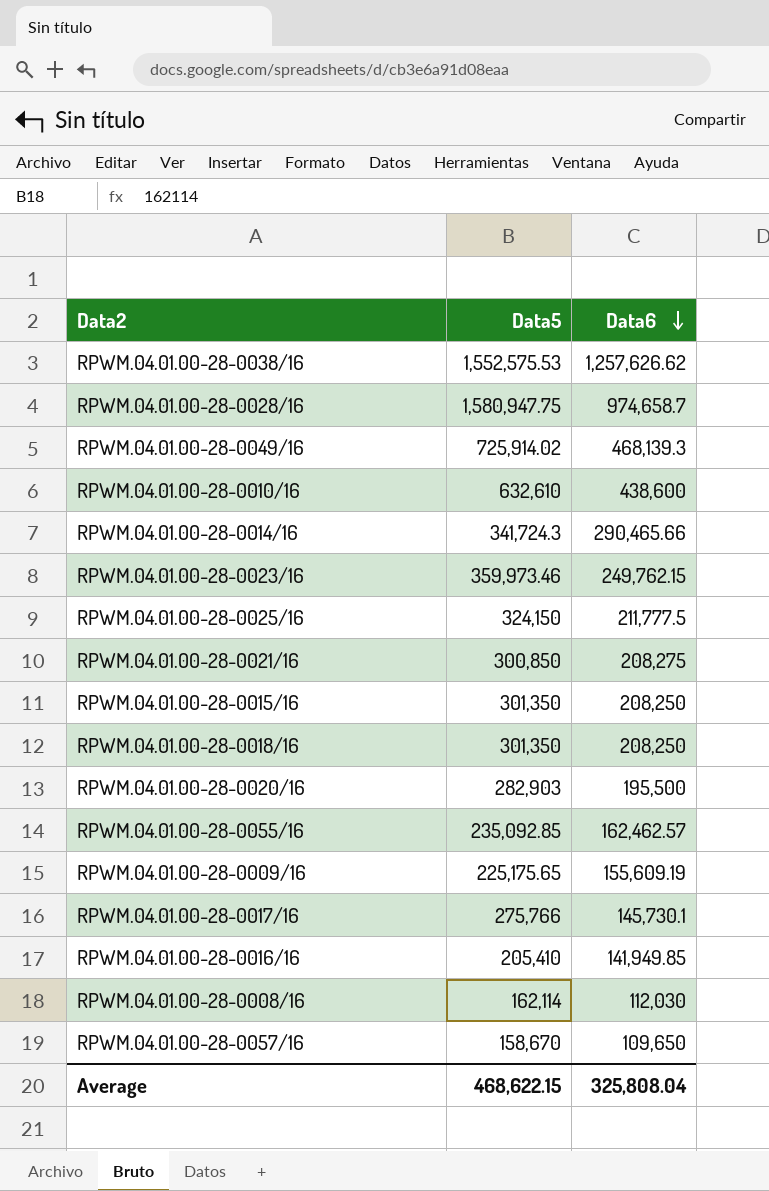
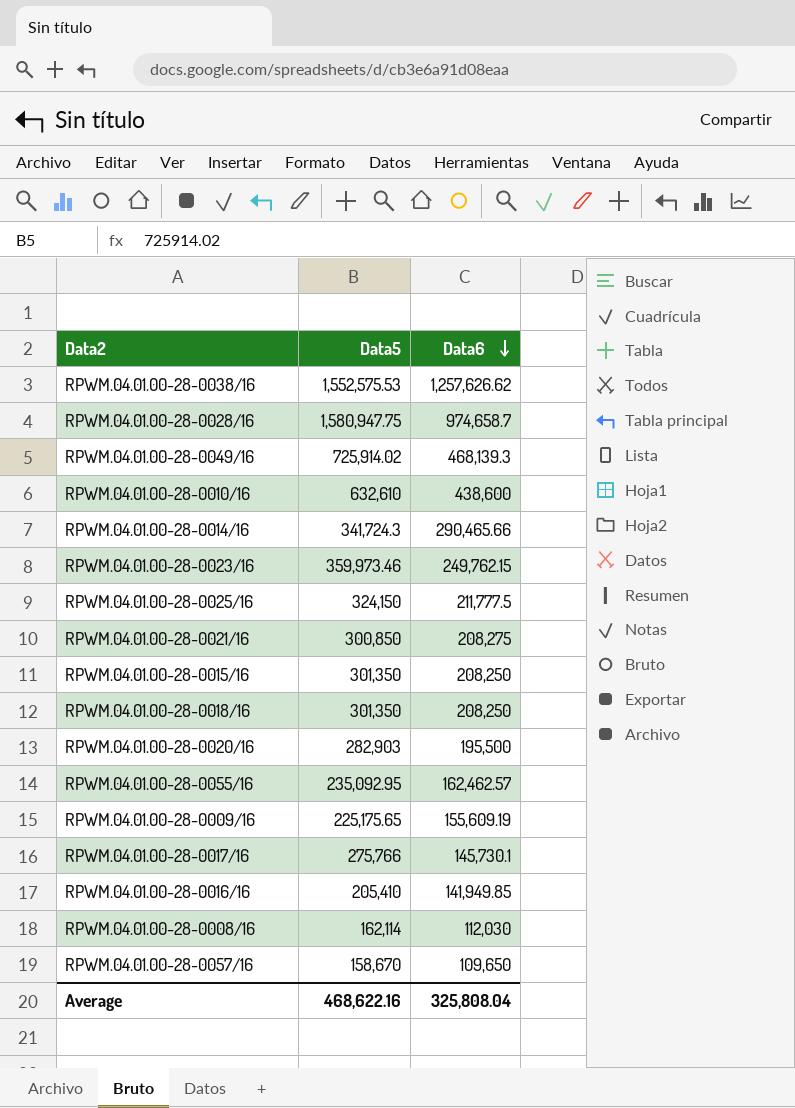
RPWM.04.01.00-28-0055/16 | Data5: 235,092.85 -> 235,092.95
Average | Data5: 468,622.15 -> 468,622.16

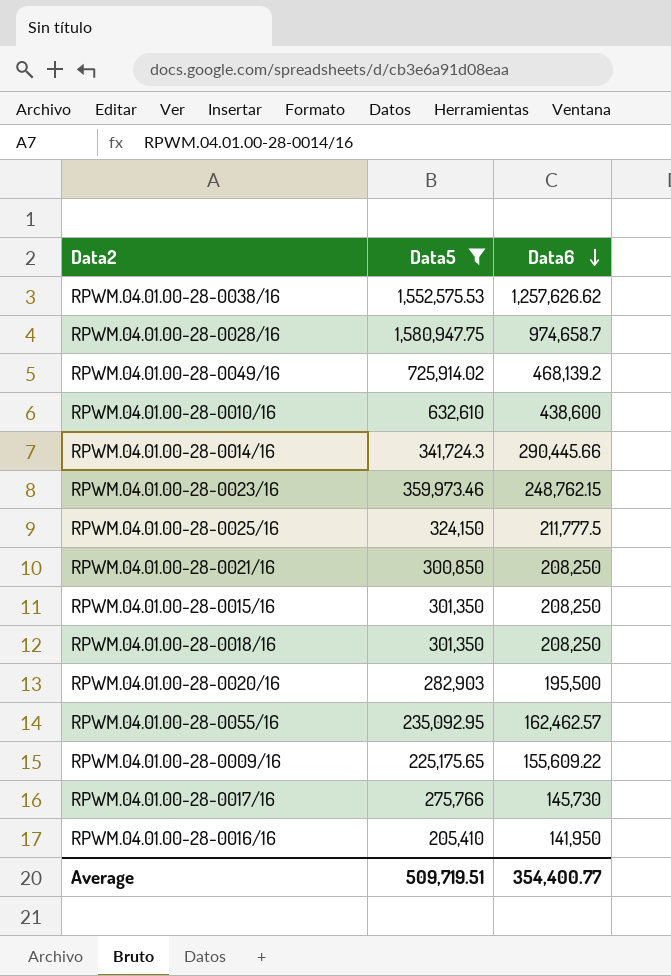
filter: none -> Data5 >= 205,410
RPWM.04.01.00-28-0049/16 | Data6: 468,139.3 -> 468,139.2
RPWM.04.01.00-28-0014/16 | Data6: 290,465.66 -> 290,445.66
RPWM.04.01.00-28-0023/16 | Data6: 249,762.15 -> 248,762.15
RPWM.04.01.00-28-0021/16 | Data6: 208,275 -> 208,250
RPWM.04.01.00-28-0009/16 | Data6: 155,609.19 -> 155,609.22
RPWM.04.01.00-28-0017/16 | Data6: 145,730.1 -> 145,730
RPWM.04.01.00-28-0016/16 | Data6: 141,949.85 -> 141,950
Average | Data5: 468,622.16 -> 509,719.51
Average | Data6: 325,808.04 -> 354,400.77

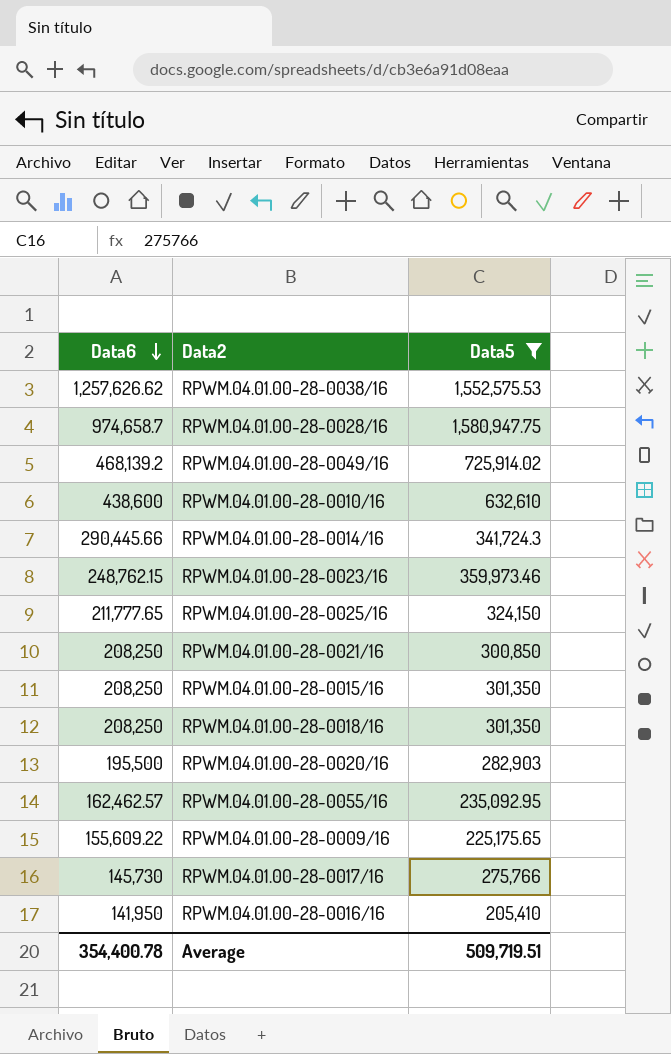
column Data6 | position: 3 -> 1
RPWM.04.01.00-28-0025/16 | Data6: 211,777.5 -> 211,777.65
Average | Data6: 354,400.77 -> 354,400.78

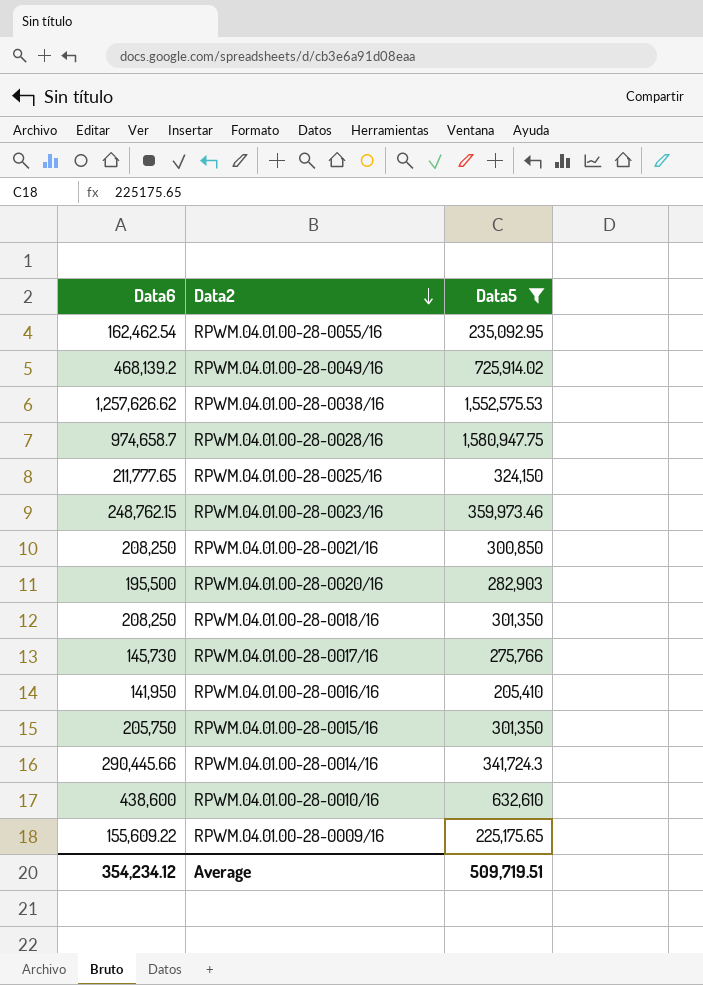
row order: Data6 descending -> Data2 descending
RPWM.04.01.00-28-0055/16 | Data6: 162,462.57 -> 162,462.54
RPWM.04.01.00-28-0015/16 | Data6: 208,250 -> 205,750
Average | Data6: 354,400.78 -> 354,234.12

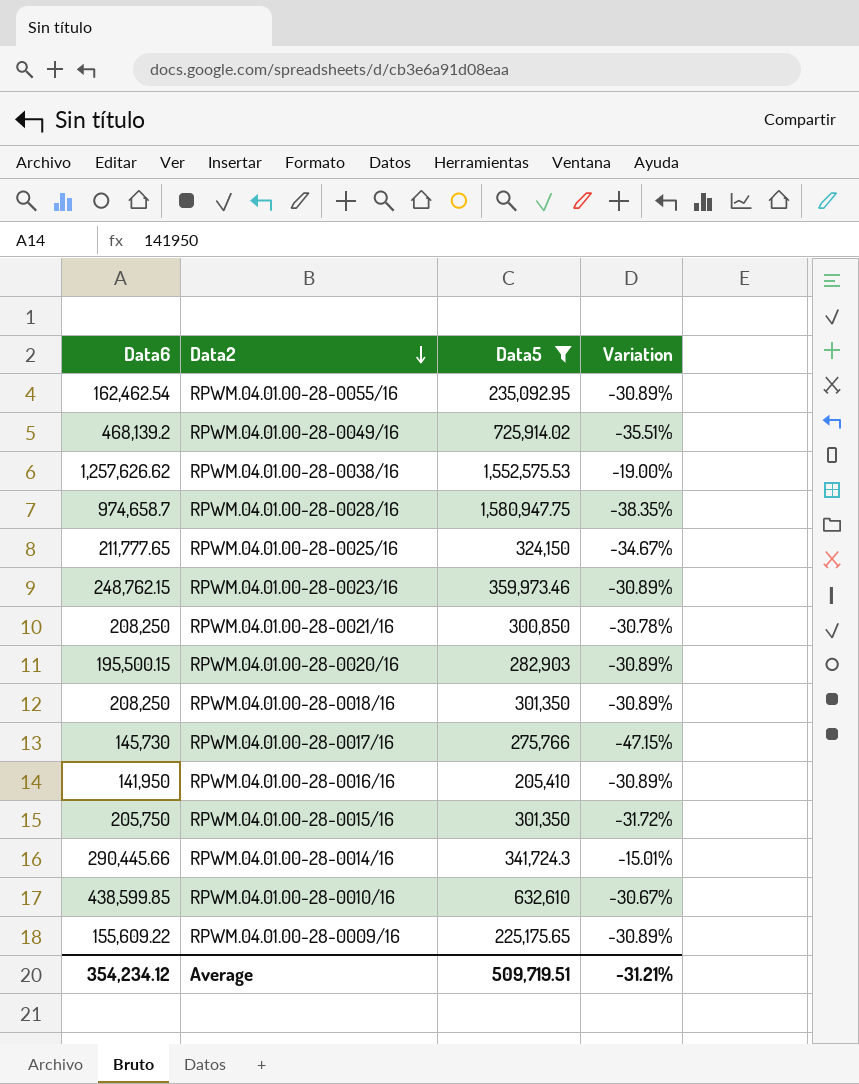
column Variation | formula: none -> ([Data6] - [Data5]) / [Data5]
RPWM.04.01.00-28-0020/16 | Data6: 195,500 -> 195,500.15
RPWM.04.01.00-28-0010/16 | Data6: 438,600 -> 438,599.85

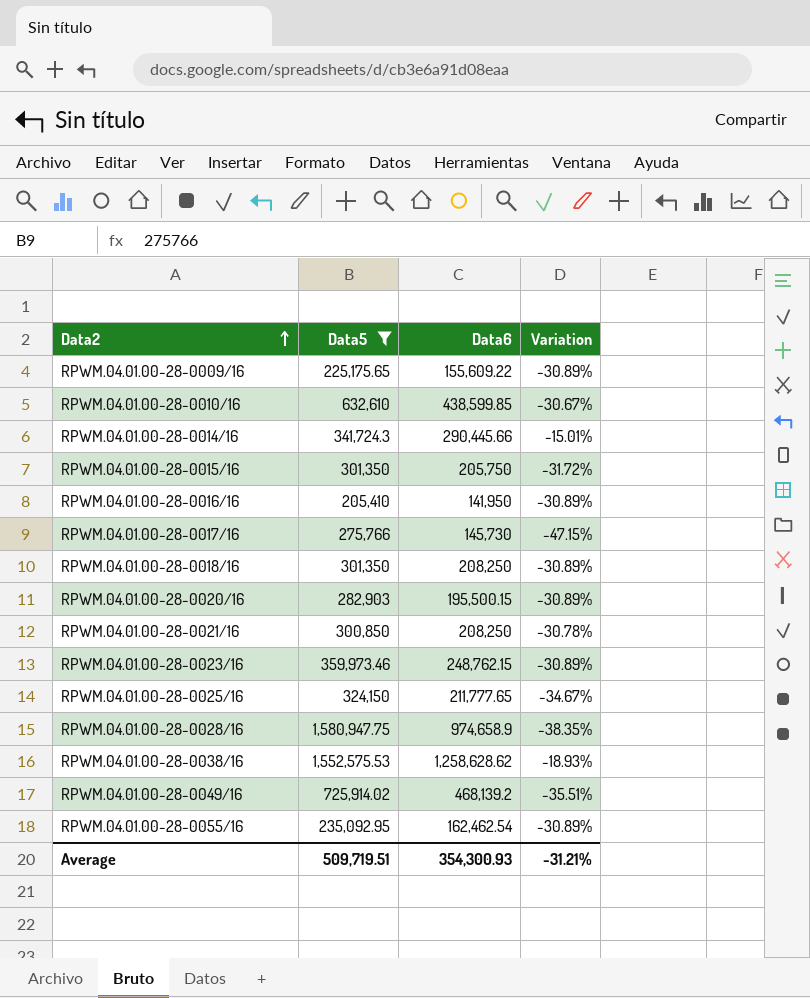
row order: Data2 descending -> Data2 ascending
column Data6 | position: 1 -> 3
RPWM.04.01.00-28-0028/16 | Data6: 974,658.7 -> 974,658.9
RPWM.04.01.00-28-0038/16 | Data6: 1,257,626.62 -> 1,258,628.62
RPWM.04.01.00-28-0038/16 | Variation: -19.00% -> -18.93%
Average | Data6: 354,234.12 -> 354,300.93

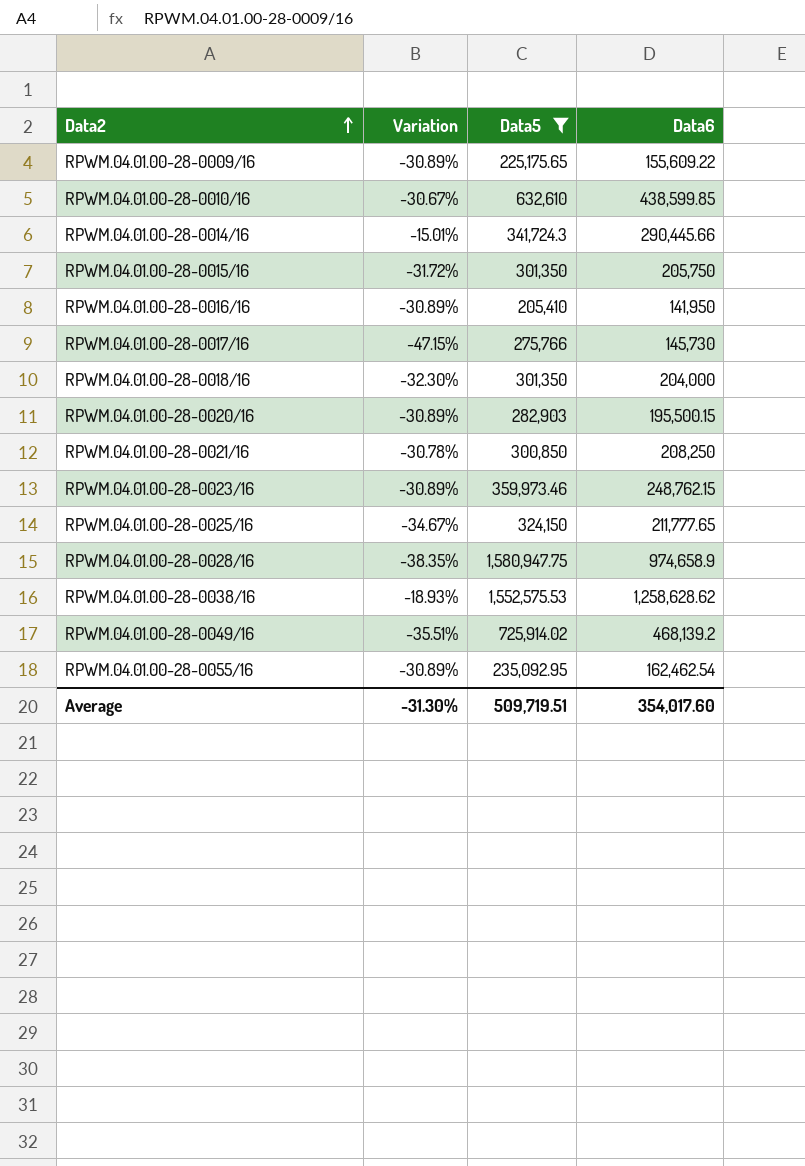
column Variation | position: 4 -> 2
RPWM.04.01.00-28-0018/16 | Variation: -30.89% -> -32.30%
RPWM.04.01.00-28-0018/16 | Data6: 208,250 -> 204,000
Average | Variation: -31.21% -> -31.30%
Average | Data6: 354,300.93 -> 354,017.60

